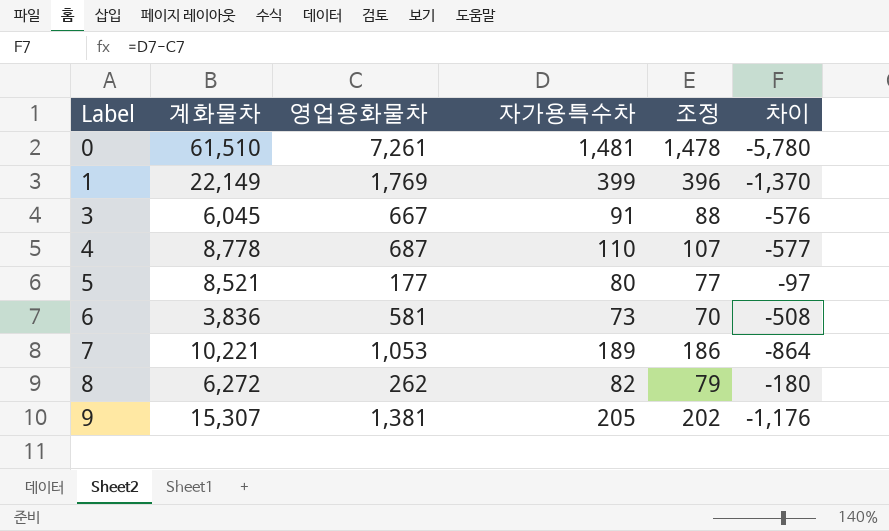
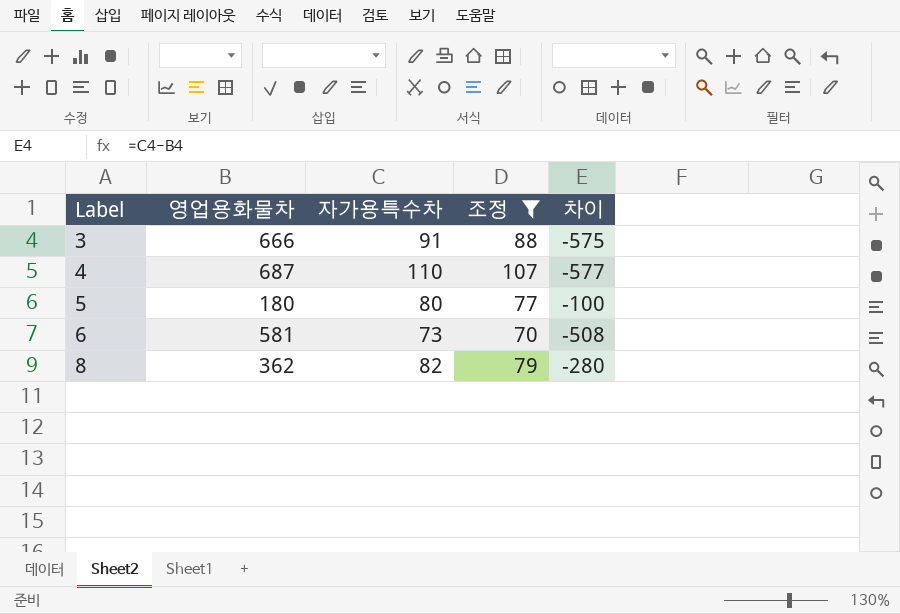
filter: none -> 조정 <= 107
column 계화물차 | position: 2 -> none
3 | 영업용화물차: 667 -> 666
3 | 차이: -576 -> -575
5 | 영업용화물차: 177 -> 180
5 | 차이: -97 -> -100
8 | 영업용화물차: 262 -> 362
8 | 차이: -180 -> -280

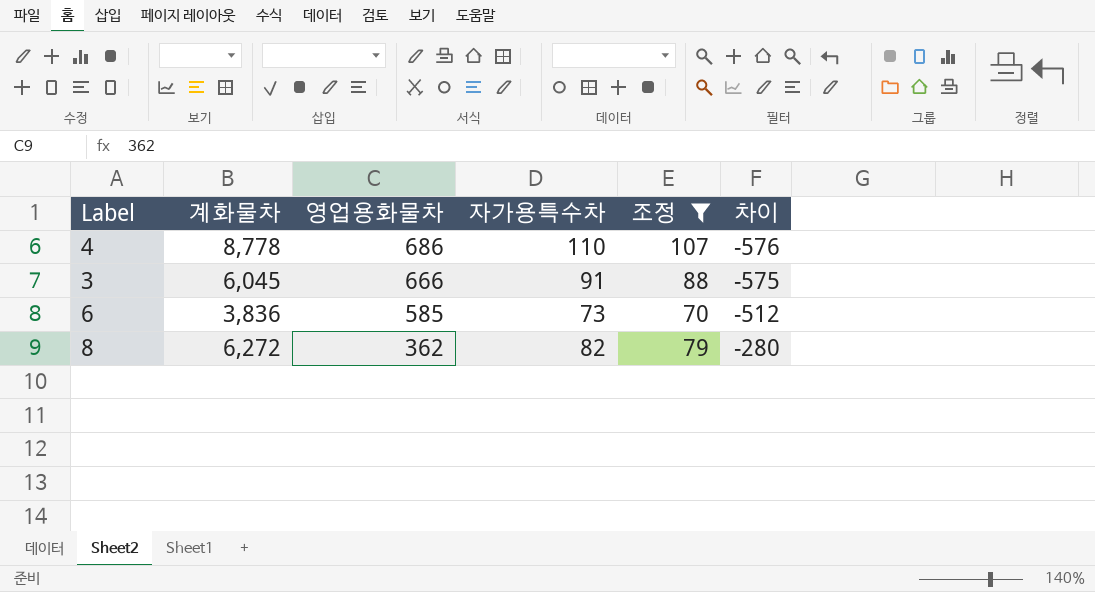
row order: Label ascending -> 영업용화물차 descending
column 계화물차 | position: none -> 2
row 5: 180 | 80 | 77 | -100 -> none
4 | 영업용화물차: 687 -> 686
4 | 차이: -577 -> -576
6 | 영업용화물차: 581 -> 585
6 | 차이: -508 -> -512

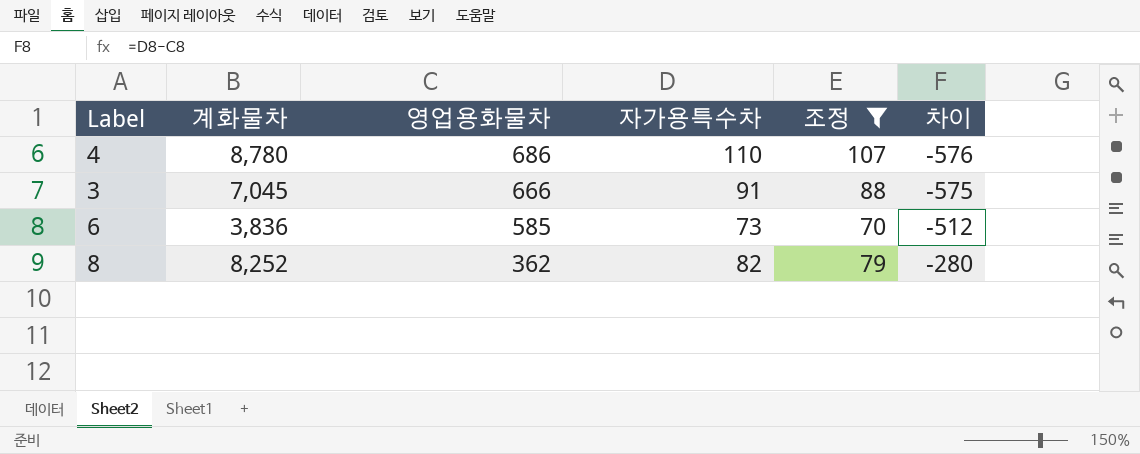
4 | 계화물차: 8,778 -> 8,780
3 | 계화물차: 6,045 -> 7,045
8 | 계화물차: 6,272 -> 8,252

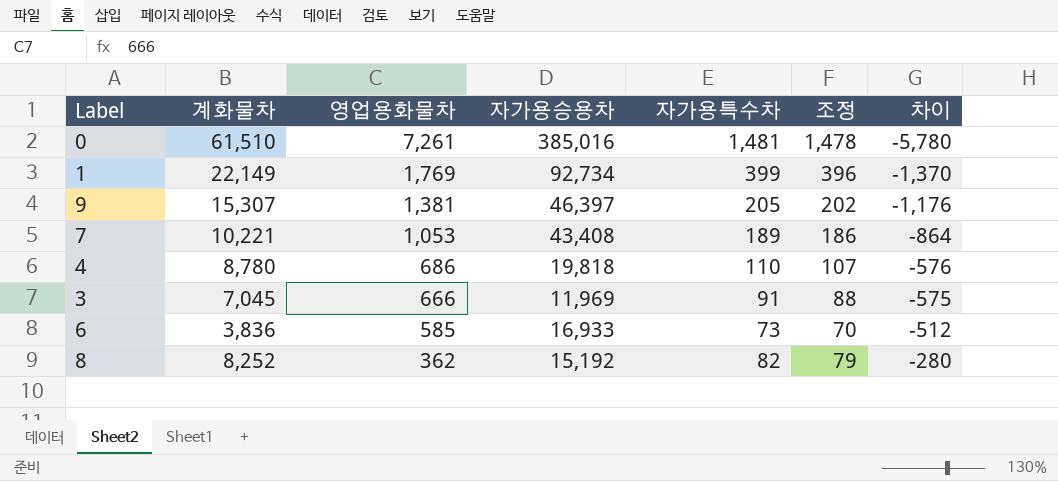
filter: 조정 <= 107 -> none
column 자가용승용차 | position: none -> 4

